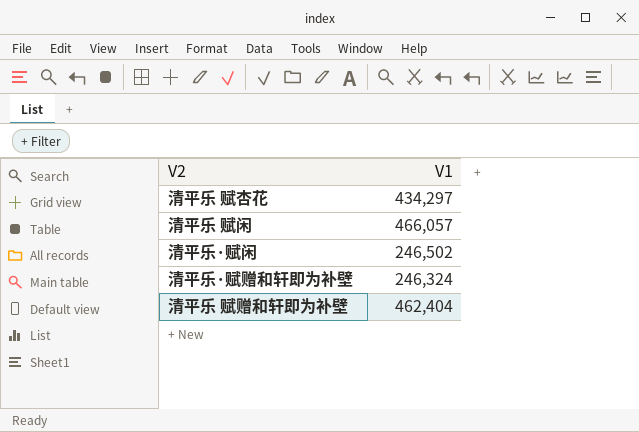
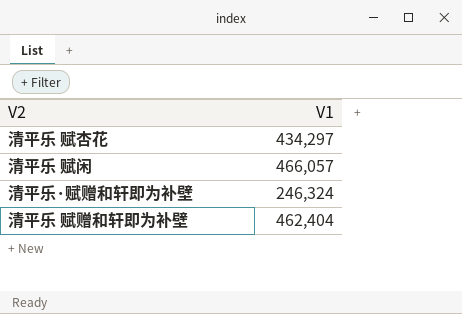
row 清平乐·赋闲: 246,502 -> none

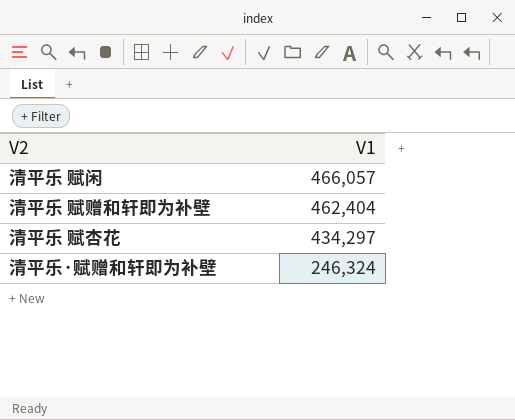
row order: none -> V1 descending

